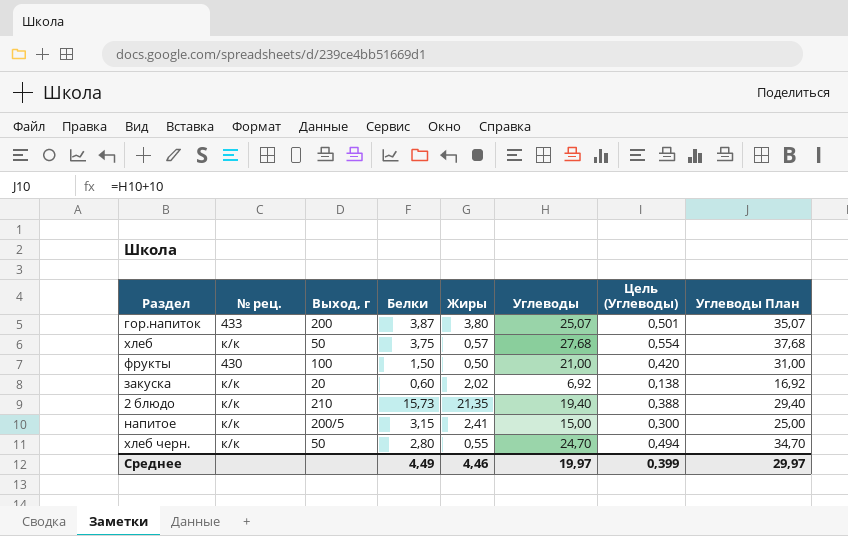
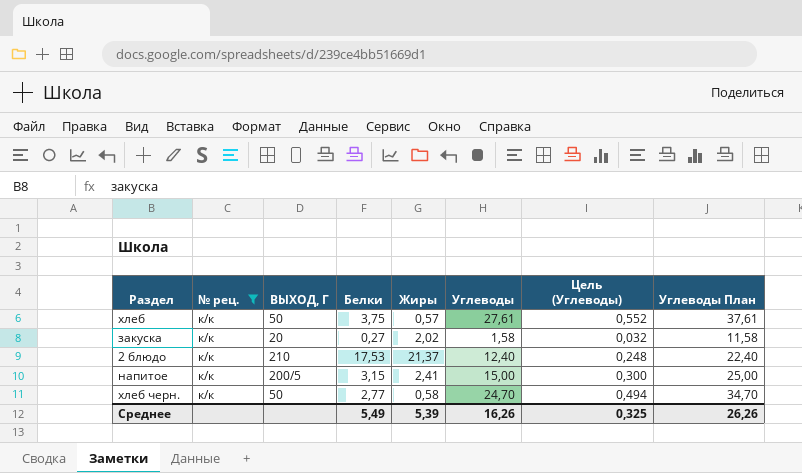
filter: none -> № рец. = к/к
column name: Выход, г -> ВЫХОД, Г
хлеб | Углеводы: 27,68 -> 27,61
хлеб | Цель (Углеводы): 0,554 -> 0,552
хлеб | Углеводы План: 37,68 -> 37,61
закуска | Белки: 0,60 -> 0,27
закуска | Углеводы: 6,92 -> 1,58
закуска | Цель (Углеводы): 0,138 -> 0,032
закуска | Углеводы План: 16,92 -> 11,58
2 блюдо | Белки: 15,73 -> 17,53
2 блюдо | Жиры: 21,35 -> 21,37
2 блюдо | Углеводы: 19,40 -> 12,40
2 блюдо | Цель (Углеводы): 0,388 -> 0,248
2 блюдо | Углеводы План: 29,40 -> 22,40
хлеб черн. | Белки: 2,80 -> 2,77
хлеб черн. | Жиры: 0,55 -> 0,58
Среднее | Белки: 4,49 -> 5,49
Среднее | Жиры: 4,46 -> 5,39
Среднее | Углеводы: 19,97 -> 16,26
Среднее | Цель (Углеводы): 0,399 -> 0,325
Среднее | Углеводы План: 29,97 -> 26,26

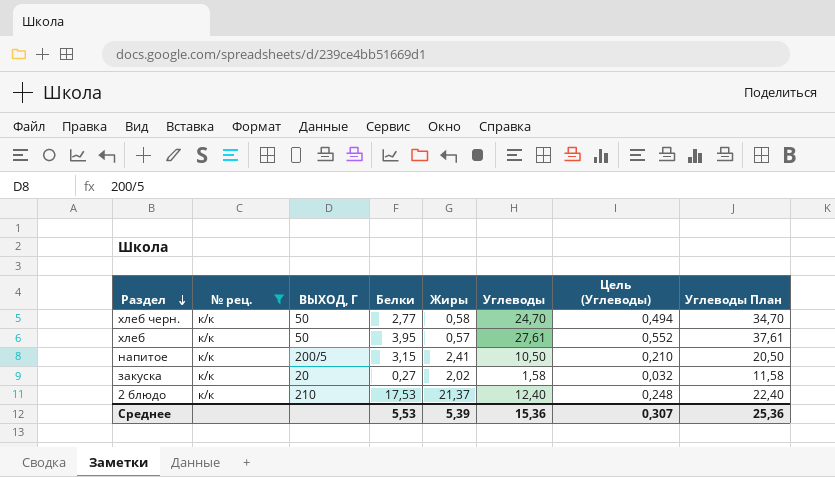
row order: none -> Раздел descending
хлеб | Белки: 3,75 -> 3,95
напитое | Углеводы: 15,00 -> 10,50
напитое | Цель (Углеводы): 0,300 -> 0,210
напитое | Углеводы План: 25,00 -> 20,50
Среднее | Белки: 5,49 -> 5,53
Среднее | Углеводы: 16,26 -> 15,36
Среднее | Цель (Углеводы): 0,325 -> 0,307
Среднее | Углеводы План: 26,26 -> 25,36

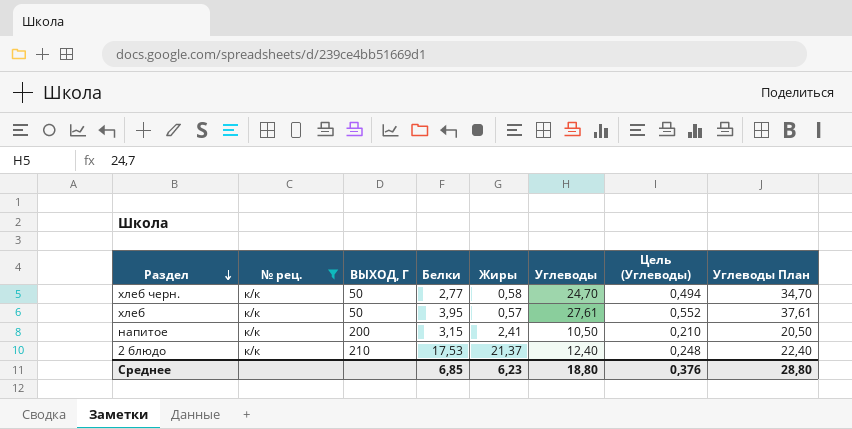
row закуска: к/к | 20 | 0,27 | 2,02 | 1,58 | 0,032 | 11,58 -> none
напитое | ВЫХОД, Г: 200/5 -> 200
Среднее | Белки: 5,53 -> 6,85
Среднее | Жиры: 5,39 -> 6,23
Среднее | Углеводы: 15,36 -> 18,80
Среднее | Цель (Углеводы): 0,307 -> 0,376
Среднее | Углеводы План: 25,36 -> 28,80

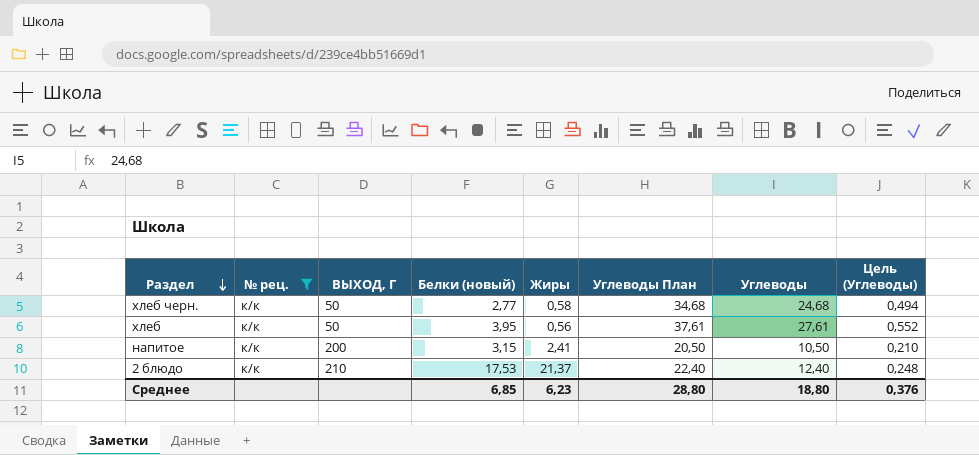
column name: Белки -> Белки (новый)
column Углеводы План | position: 8 -> 6
хлеб черн. | Углеводы План: 34,70 -> 34,68
хлеб черн. | Углеводы: 24,70 -> 24,68
хлеб | Жиры: 0,57 -> 0,56

